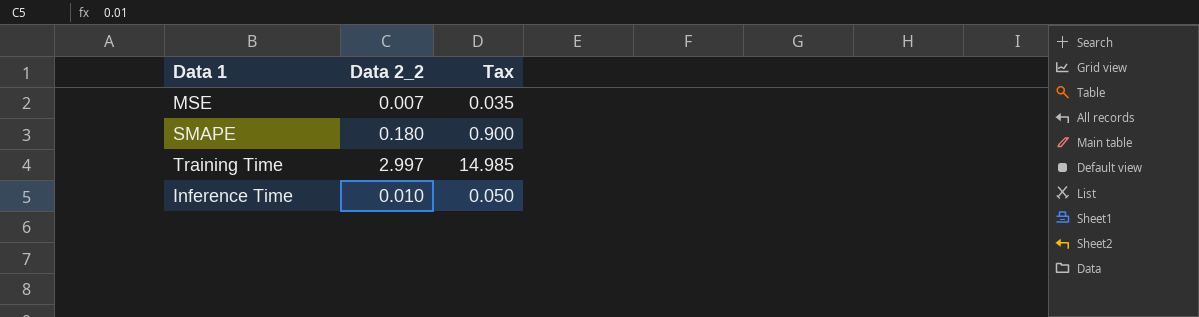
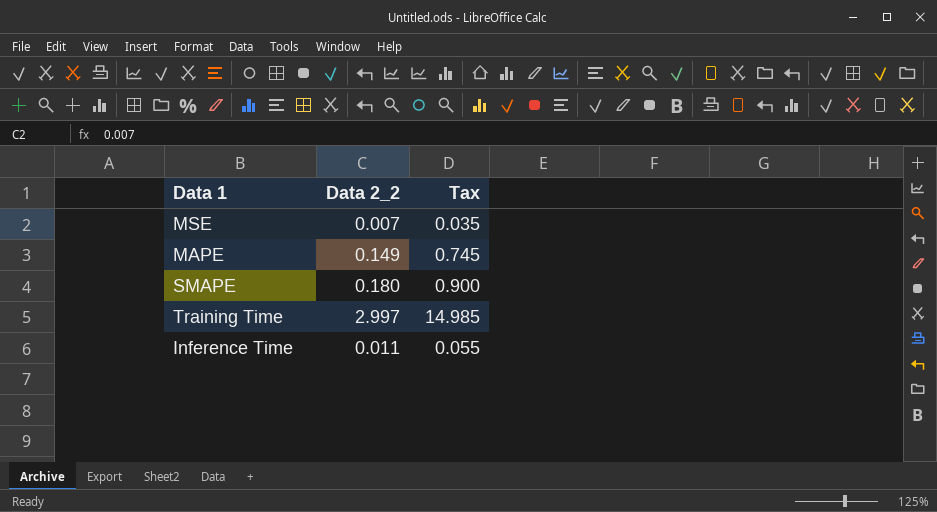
row MAPE: none -> 0.149 | 0.745
Inference Time | Data 2_2: 0.010 -> 0.011
Inference Time | Tax: 0.050 -> 0.055

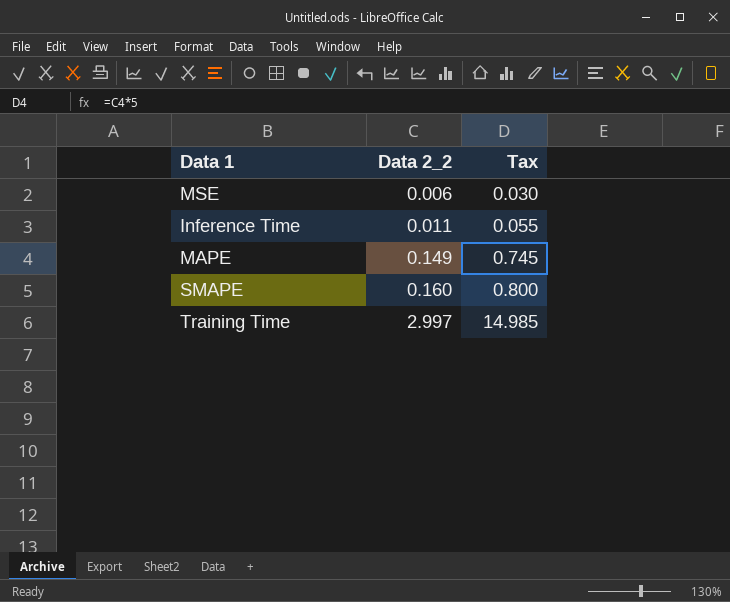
row order: none -> Data 2_2 ascending
MSE | Data 2_2: 0.007 -> 0.006
MSE | Tax: 0.035 -> 0.030
SMAPE | Data 2_2: 0.180 -> 0.160
SMAPE | Tax: 0.900 -> 0.800

